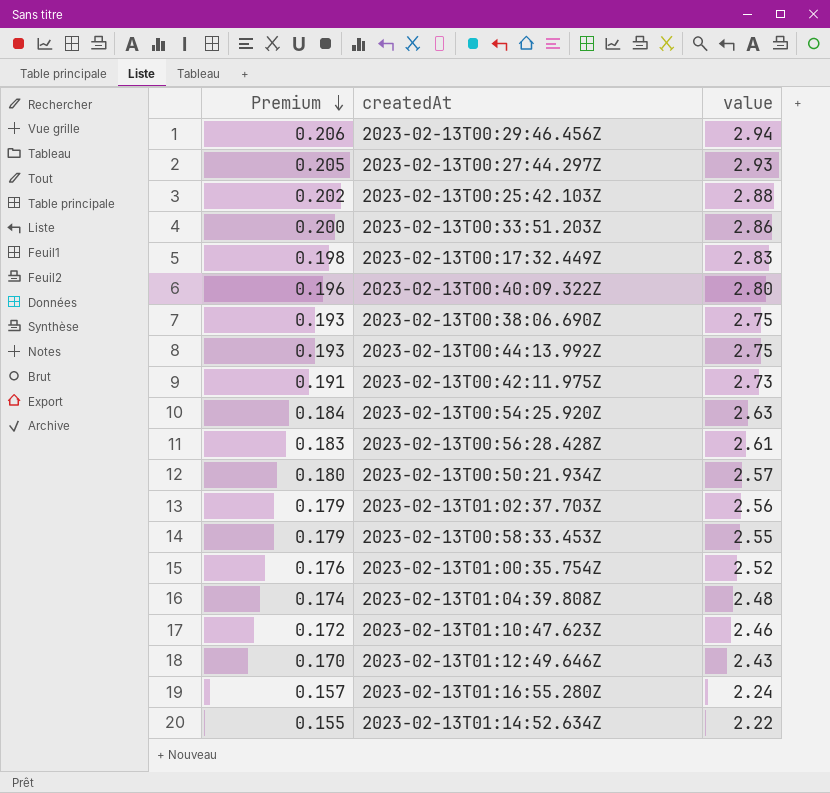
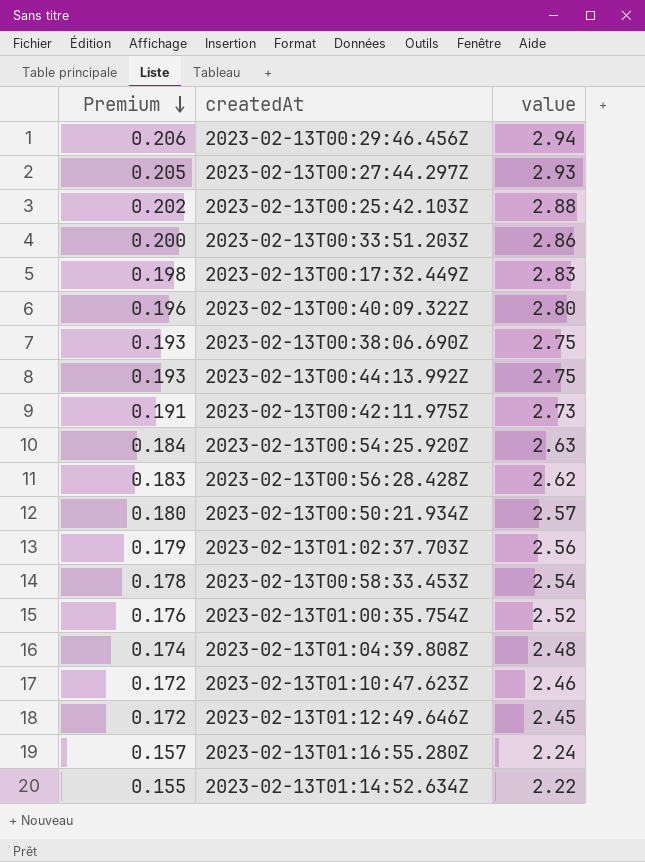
2023-02-13T00:56:28.428Z | value: 2.61 -> 2.62
2023-02-13T00:58:33.453Z | Premium: 0.179 -> 0.178
2023-02-13T00:58:33.453Z | value: 2.55 -> 2.54
2023-02-13T01:12:49.646Z | Premium: 0.170 -> 0.172
2023-02-13T01:12:49.646Z | value: 2.43 -> 2.45

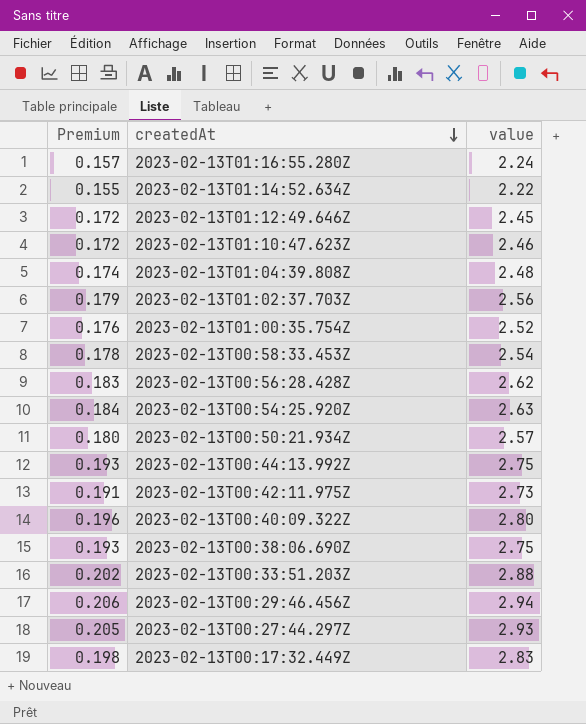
row order: Premium descending -> createdAt descending
row 2023-02-13T00:25:42.103Z: 0.202 | 2.88 -> none
2023-02-13T00:33:51.203Z | Premium: 0.200 -> 0.202
2023-02-13T00:33:51.203Z | value: 2.86 -> 2.88

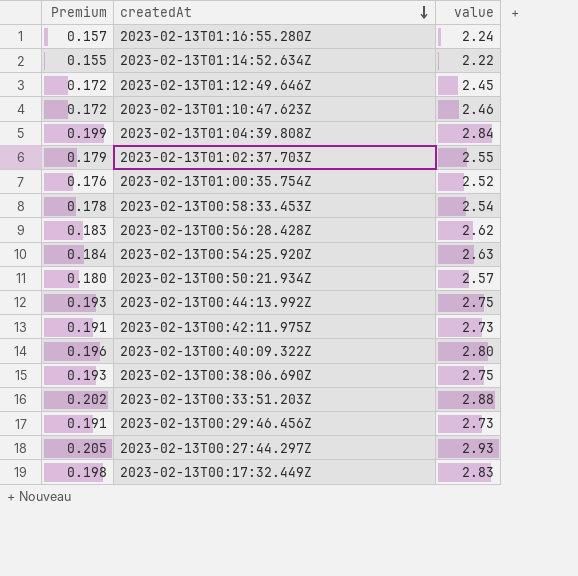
2023-02-13T01:04:39.808Z | Premium: 0.174 -> 0.199
2023-02-13T01:04:39.808Z | value: 2.48 -> 2.84
2023-02-13T01:02:37.703Z | value: 2.56 -> 2.55
2023-02-13T00:29:46.456Z | Premium: 0.206 -> 0.191
2023-02-13T00:29:46.456Z | value: 2.94 -> 2.73

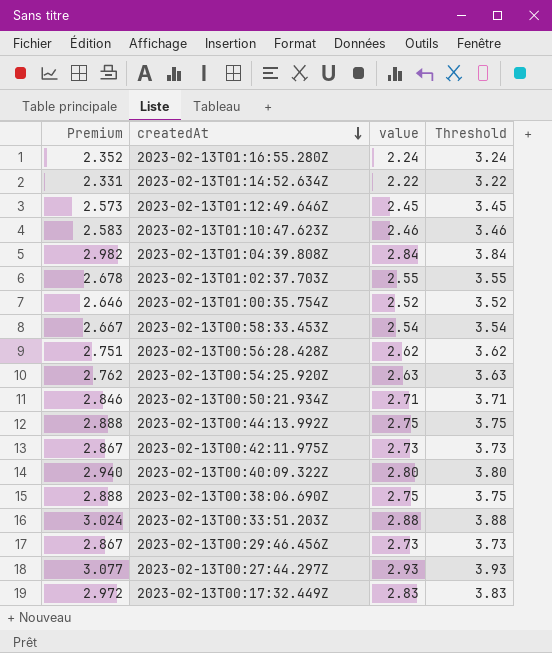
column Premium | formula: [value] * 0.07 -> [value] * 1.05
column Threshold | formula: none -> [value] + 1
2023-02-13T00:50:21.934Z | value: 2.57 -> 2.71

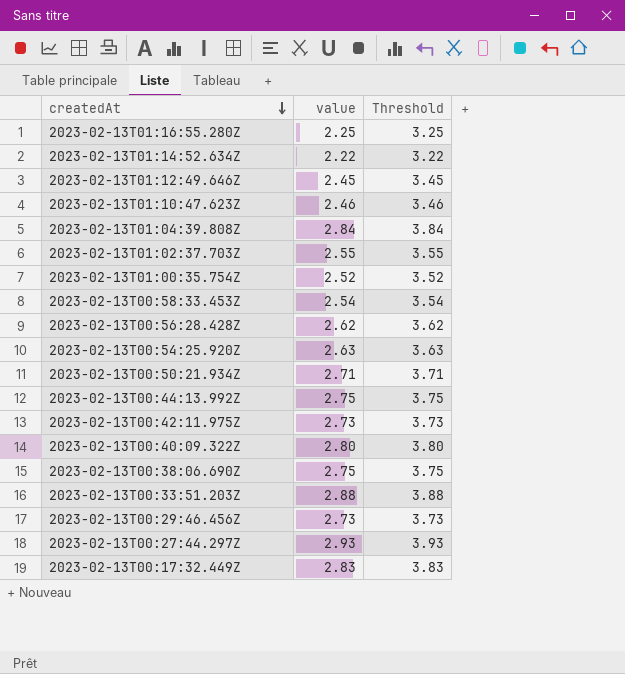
column Premium | formula: [value] * 1.05 -> none
2023-02-13T01:16:55.280Z | value: 2.24 -> 2.25
2023-02-13T01:16:55.280Z | Threshold: 3.24 -> 3.25

